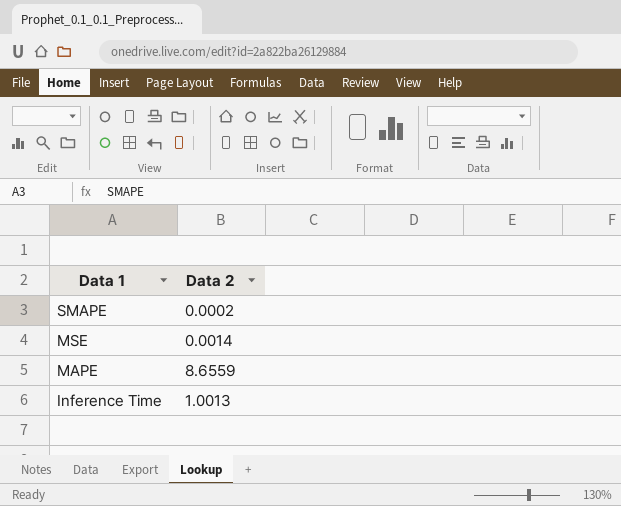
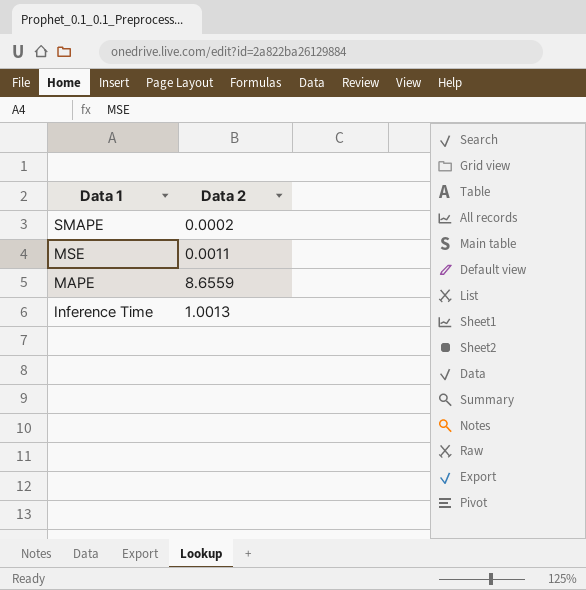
MSE | Data 2: 0.0014 -> 0.0011

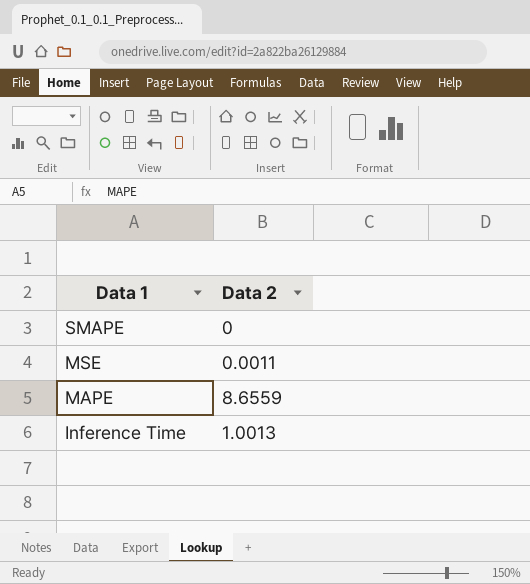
SMAPE | Data 2: 0.0002 -> 0

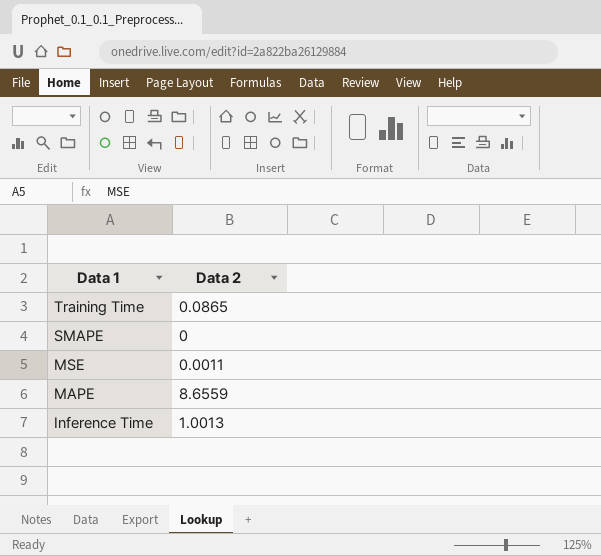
row Training Time: none -> 0.0865

